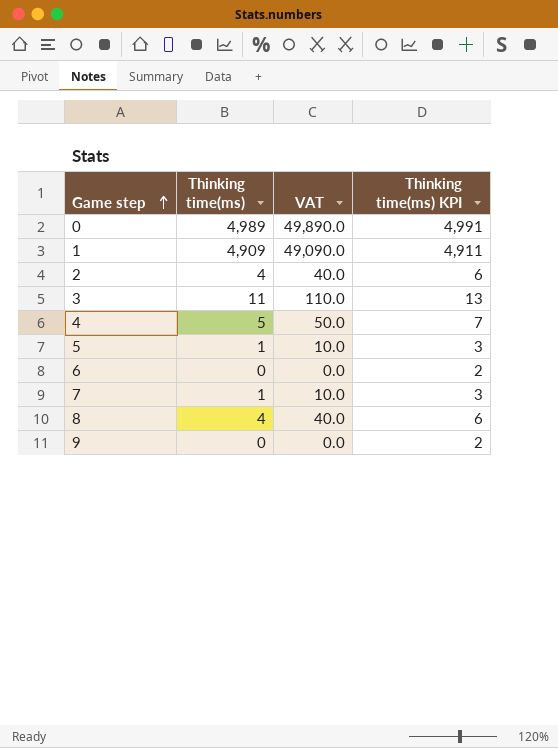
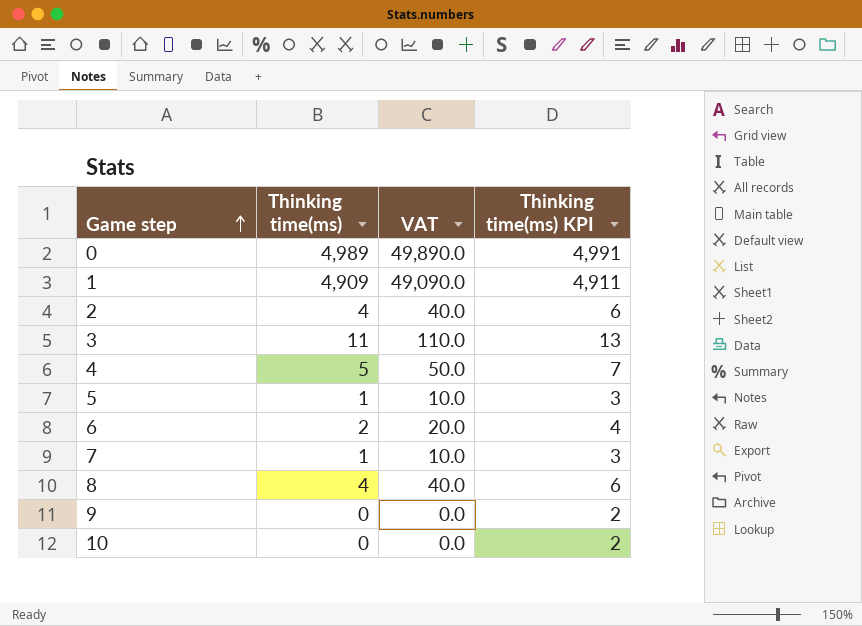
6 | Thinking time(ms): 0 -> 2
6 | VAT: 0.0 -> 20.0
6 | Thinking time(ms) KPI: 2 -> 4
row 10: none -> 0 | 0.0 | 2

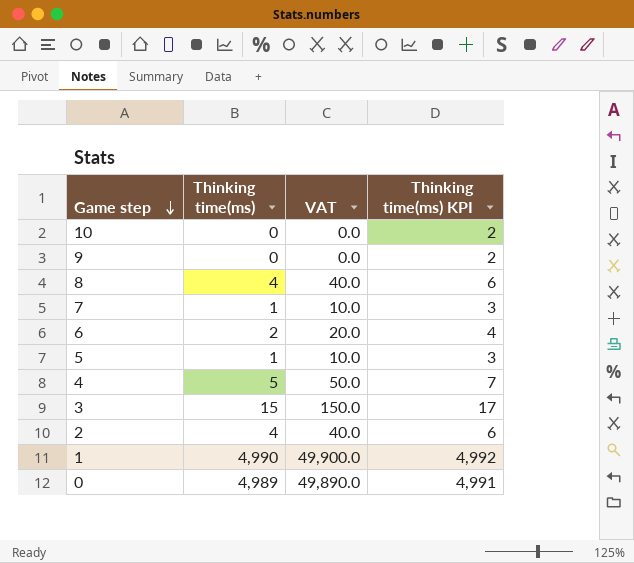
row order: Game step ascending -> Game step descending
3 | Thinking time(ms): 11 -> 15
3 | VAT: 110.0 -> 150.0
3 | Thinking time(ms) KPI: 13 -> 17
1 | Thinking time(ms): 4,909 -> 4,990
1 | VAT: 49,090.0 -> 49,900.0
1 | Thinking time(ms) KPI: 4,911 -> 4,992

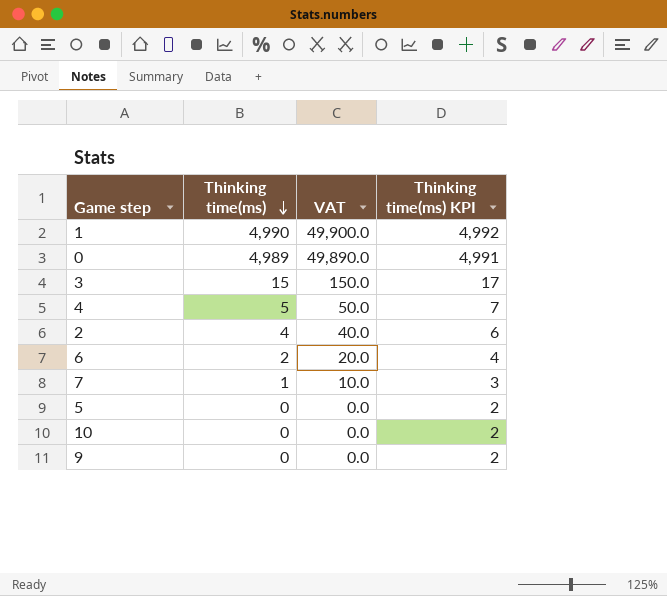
row order: Game step descending -> Thinking time(ms) descending
row 8: 4 | 40.0 | 6 -> none
5 | Thinking time(ms): 1 -> 0
5 | VAT: 10.0 -> 0.0
5 | Thinking time(ms) KPI: 3 -> 2

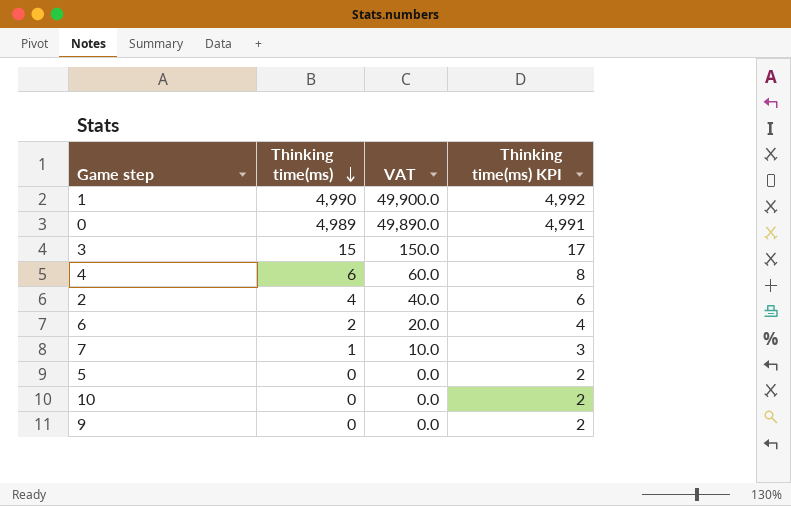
4 | Thinking time(ms): 5 -> 6
4 | VAT: 50.0 -> 60.0
4 | Thinking time(ms) KPI: 7 -> 8

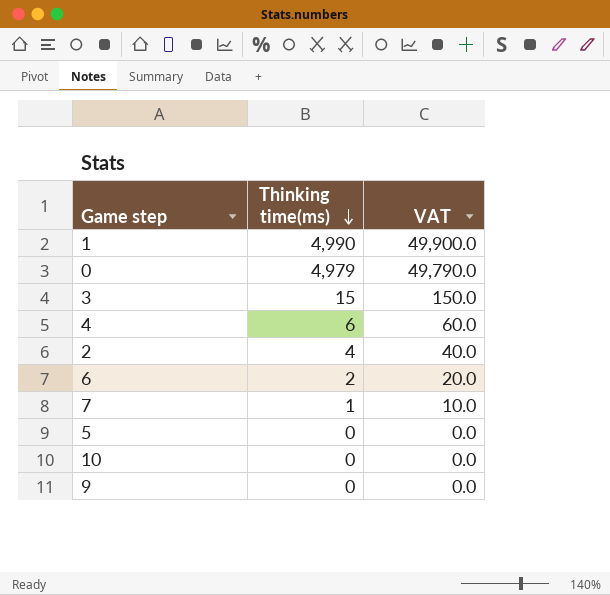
column Thinking time(ms) KPI | formula: [Thinking time(ms)] + 2 -> none
0 | Thinking time(ms): 4,989 -> 4,979
0 | VAT: 49,890.0 -> 49,790.0

